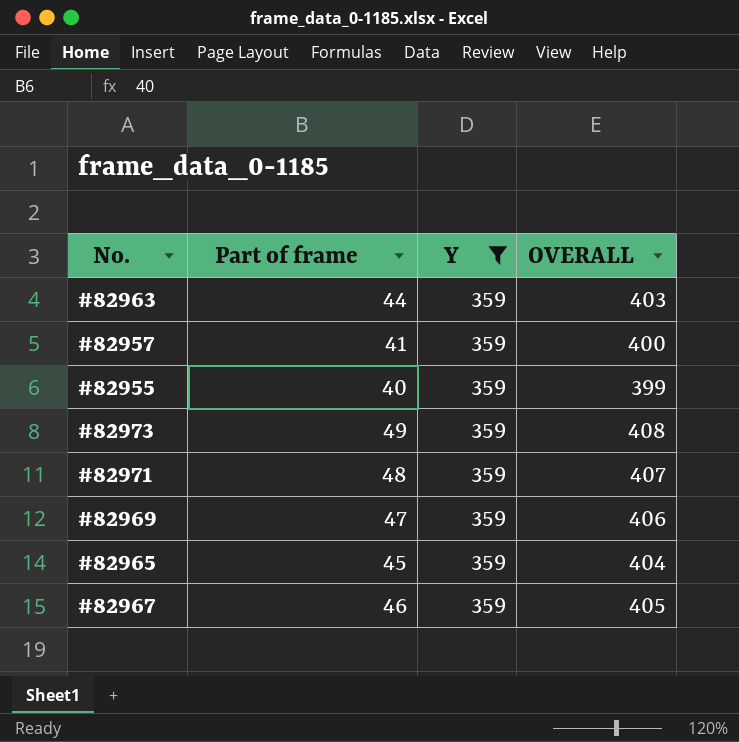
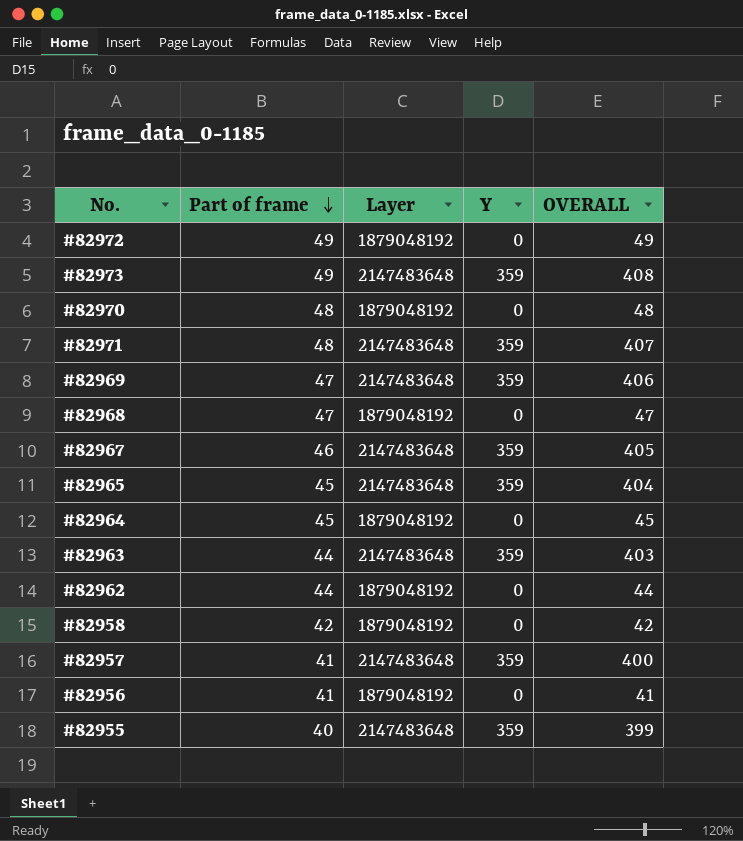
filter: Y = 359 -> none
row order: none -> Part of frame descending
column Layer | position: none -> 3

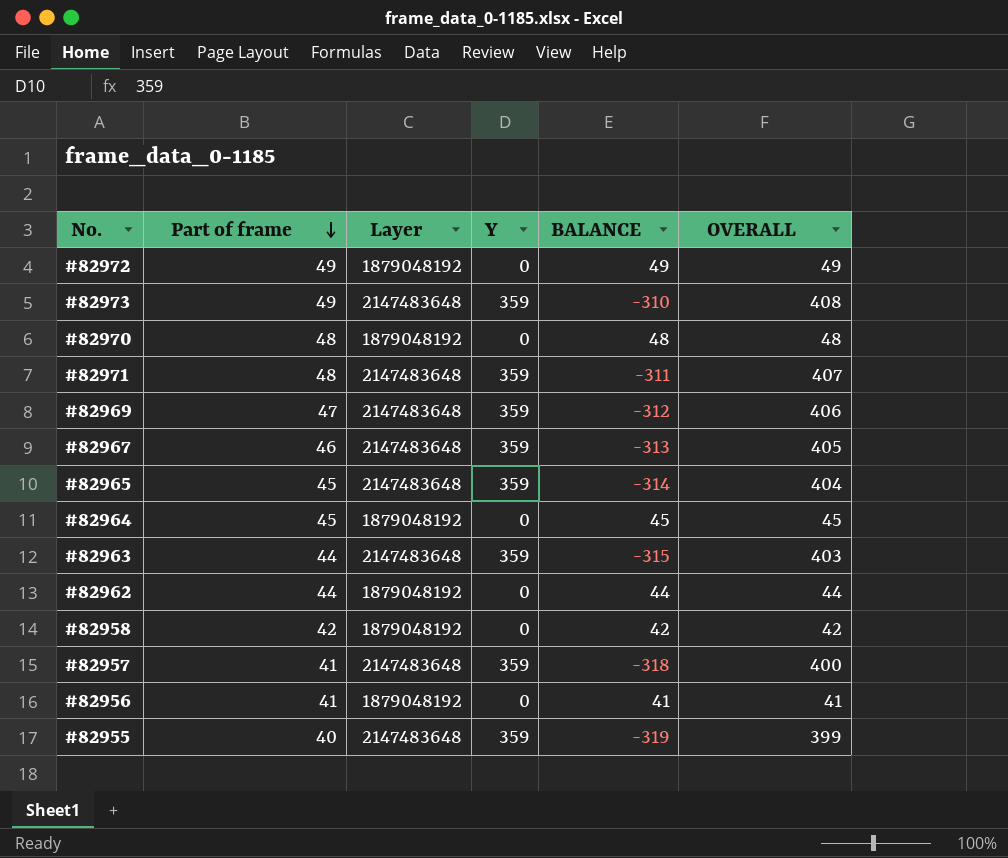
column BALANCE | formula: none -> [Part of frame] - [Y]
row #82968: 47 | 1879048192 | 0 | 47 -> none

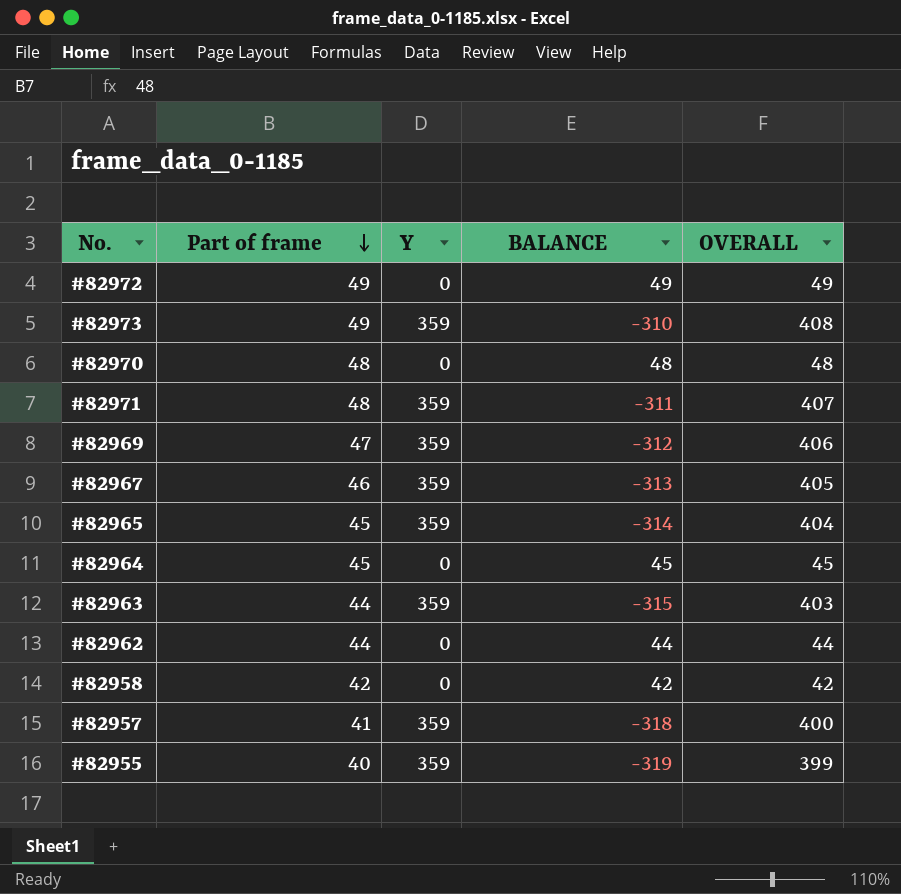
column Layer | position: 3 -> none
row #82956: 41 | 1879048192 | 0 | 41 | 41 -> none

